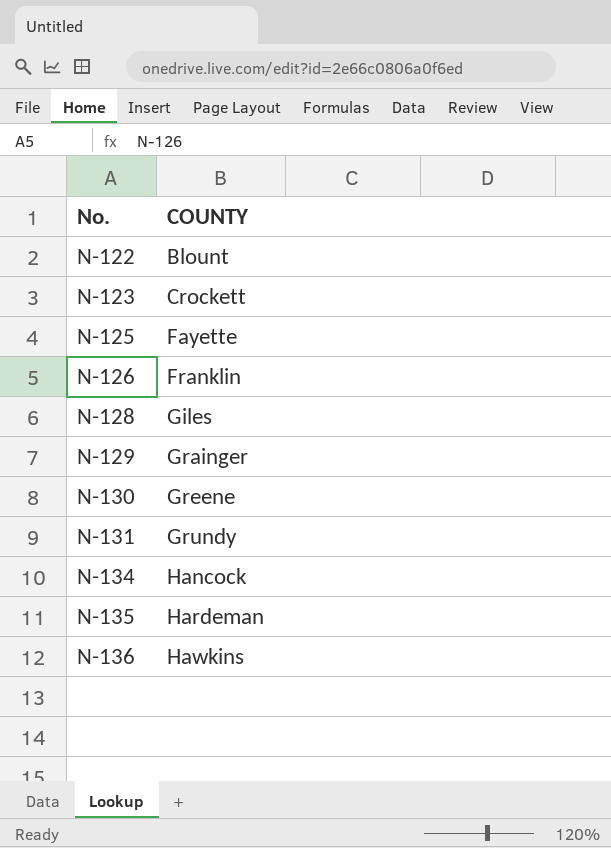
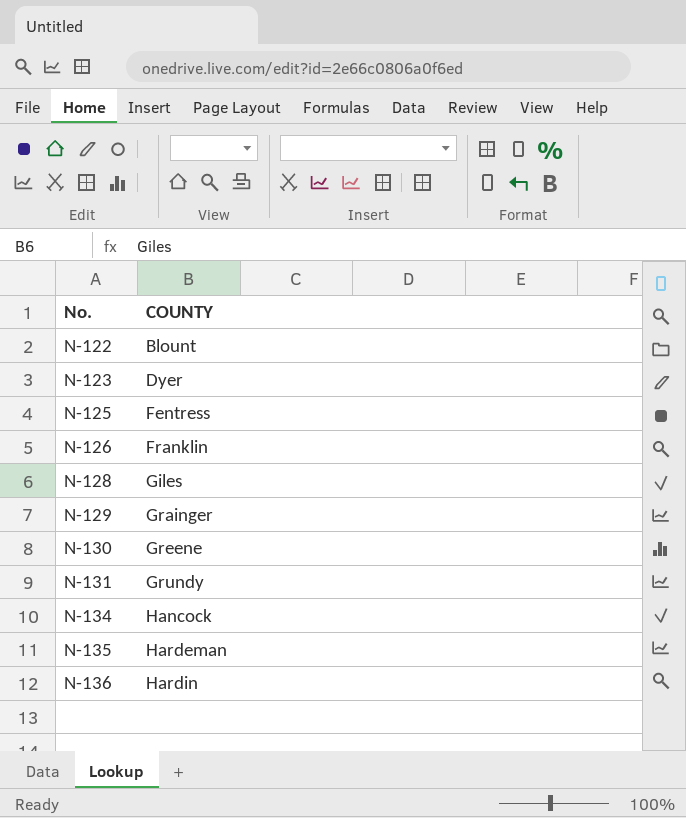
N-123 | COUNTY: Crockett -> Dyer
N-125 | COUNTY: Fayette -> Fentress
N-136 | COUNTY: Hawkins -> Hardin

